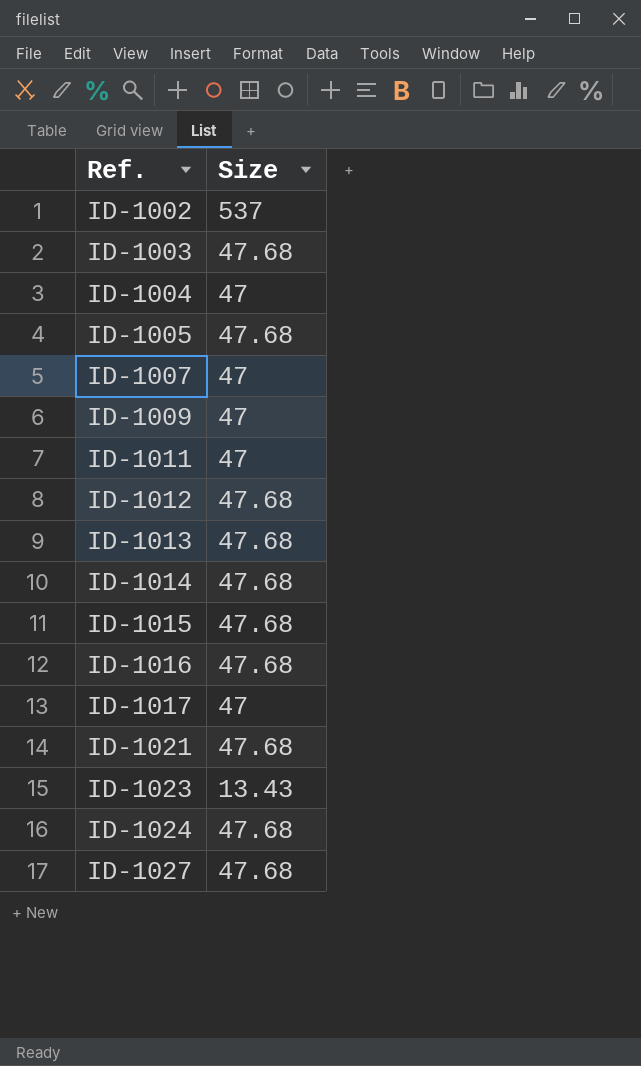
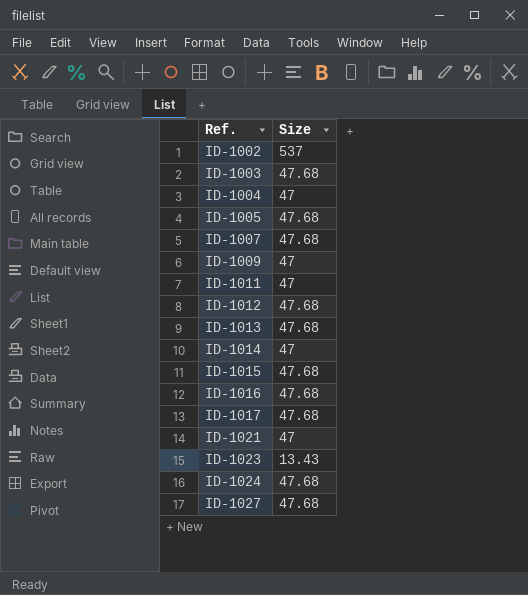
ID-1007 | Size: 47 -> 47.68
ID-1014 | Size: 47.68 -> 47
ID-1017 | Size: 47 -> 47.68
ID-1021 | Size: 47.68 -> 47

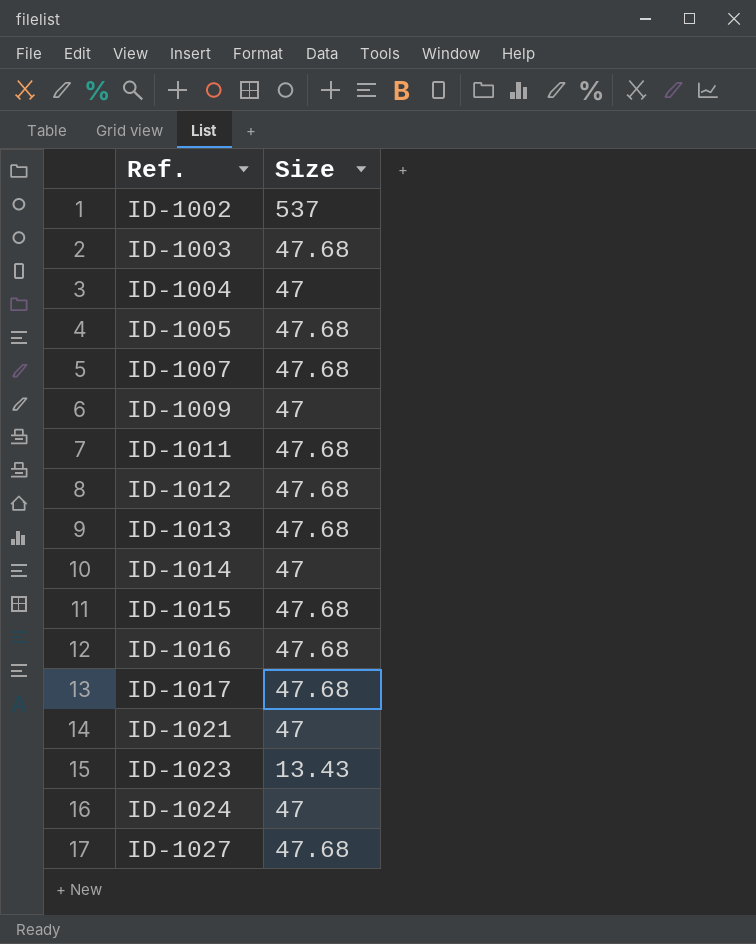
ID-1011 | Size: 47 -> 47.68
ID-1024 | Size: 47.68 -> 47

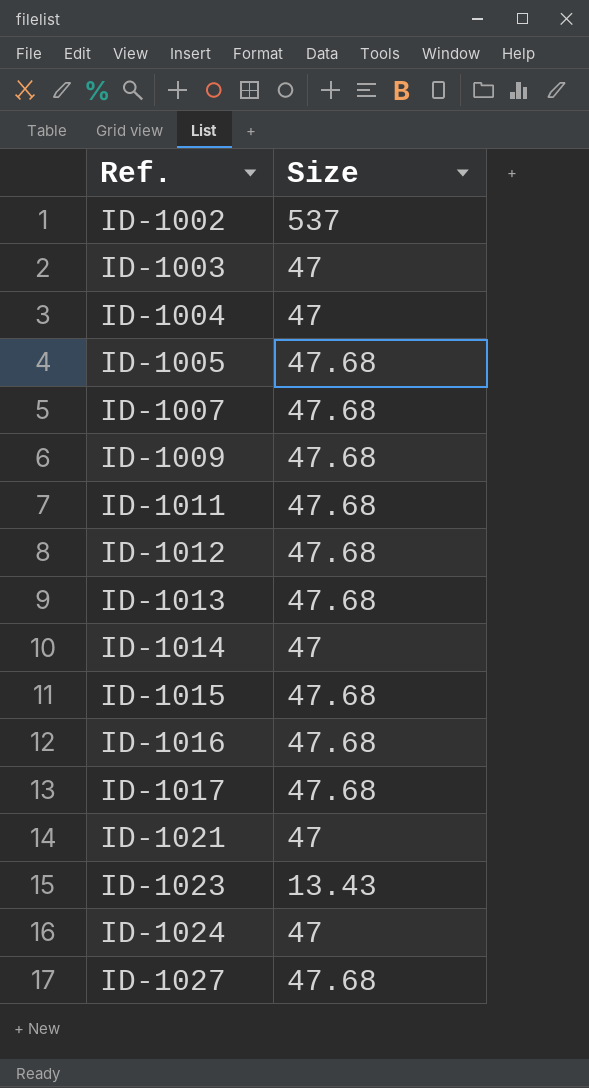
ID-1003 | Size: 47.68 -> 47
ID-1009 | Size: 47 -> 47.68

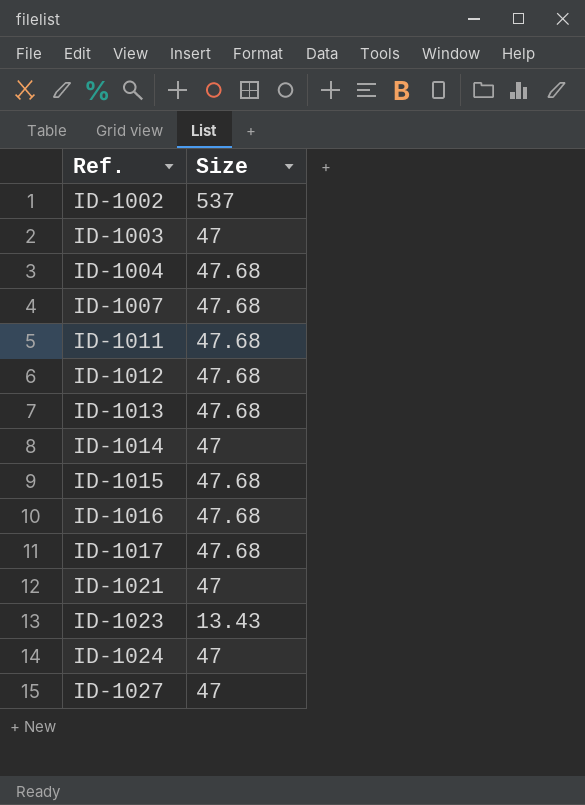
row ID-1005: 47.68 -> none
row ID-1009: 47.68 -> none
ID-1004 | Size: 47 -> 47.68
ID-1027 | Size: 47.68 -> 47

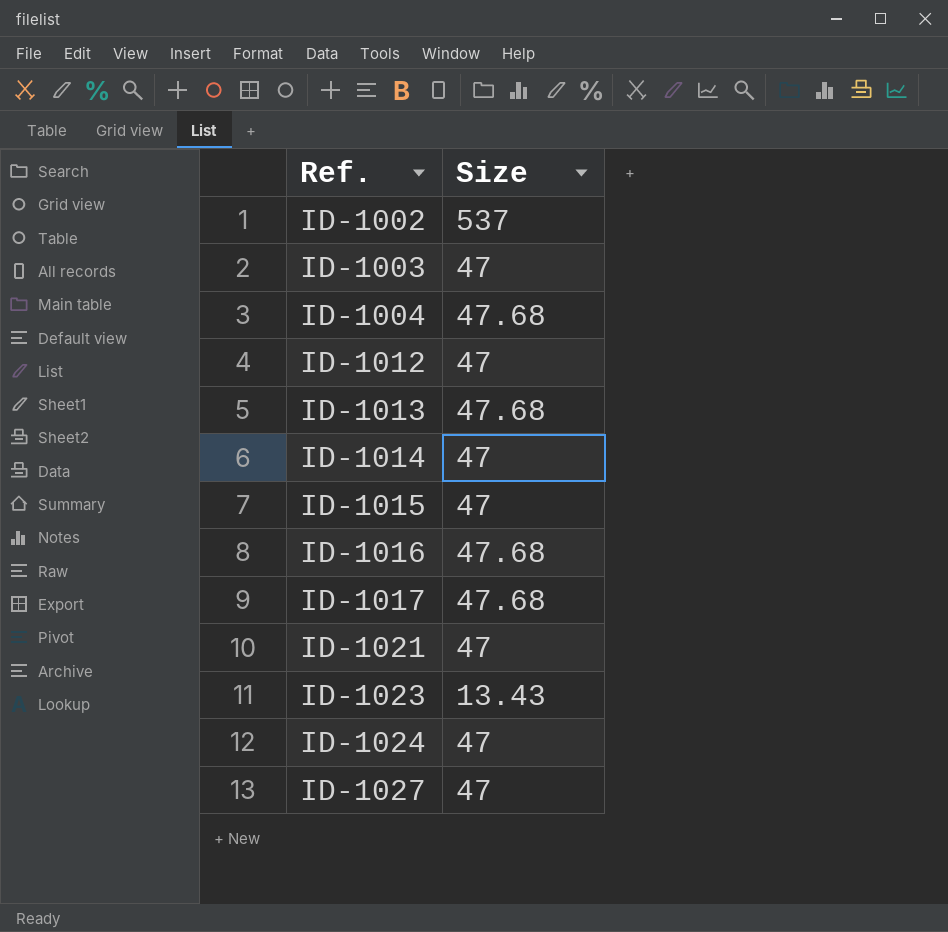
row ID-1007: 47.68 -> none
row ID-1011: 47.68 -> none
ID-1012 | Size: 47.68 -> 47
ID-1015 | Size: 47.68 -> 47

